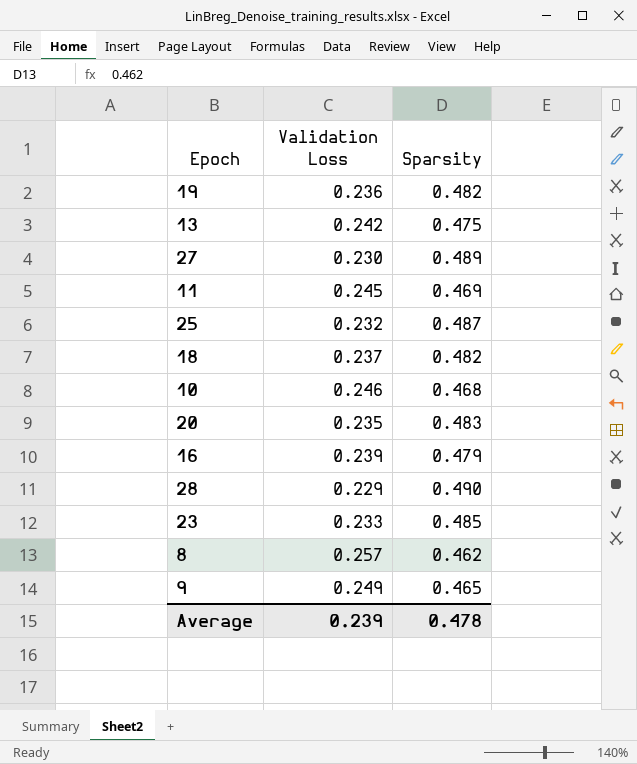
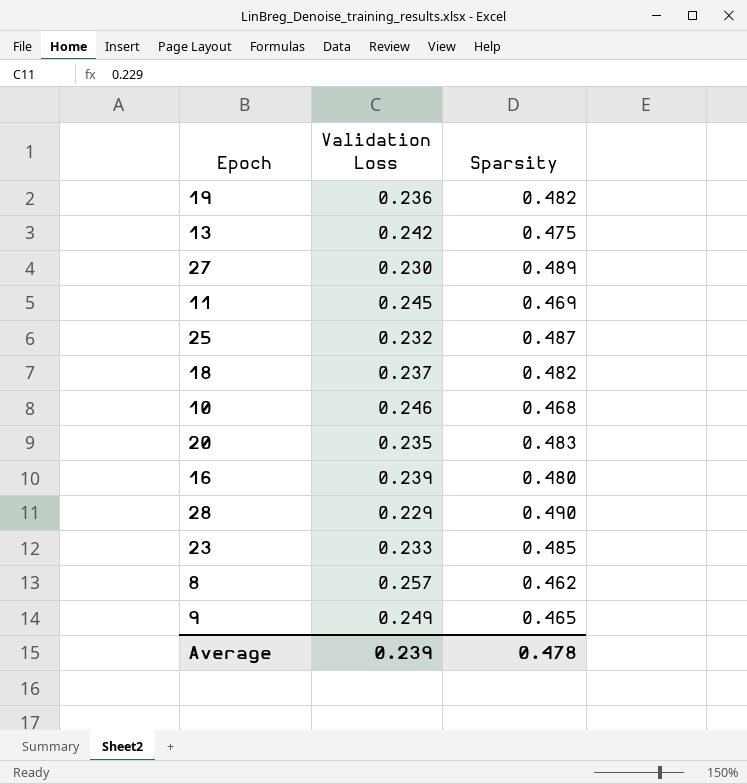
16 | Sparsity: 0.479 -> 0.480

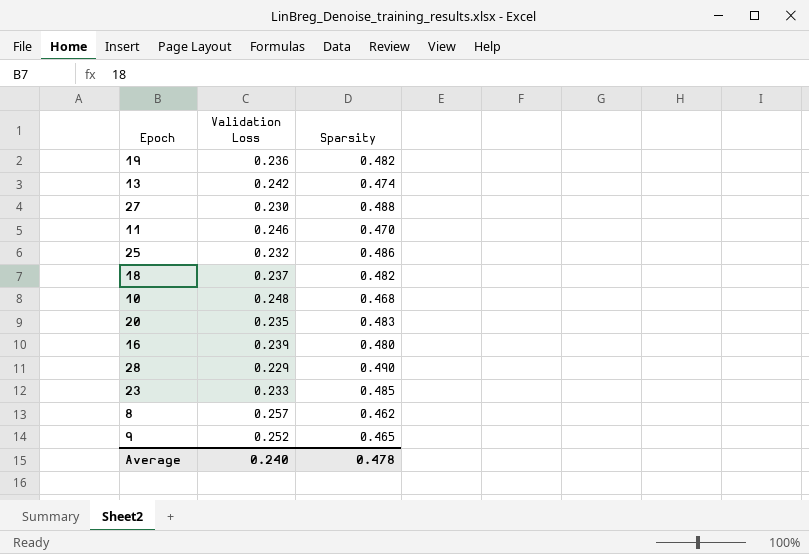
13 | Sparsity: 0.475 -> 0.474
27 | Sparsity: 0.489 -> 0.488
11 | Validation Loss: 0.245 -> 0.246
11 | Sparsity: 0.469 -> 0.470
25 | Sparsity: 0.487 -> 0.486
10 | Validation Loss: 0.246 -> 0.248
9 | Validation Loss: 0.249 -> 0.252
Average | Validation Loss: 0.239 -> 0.240

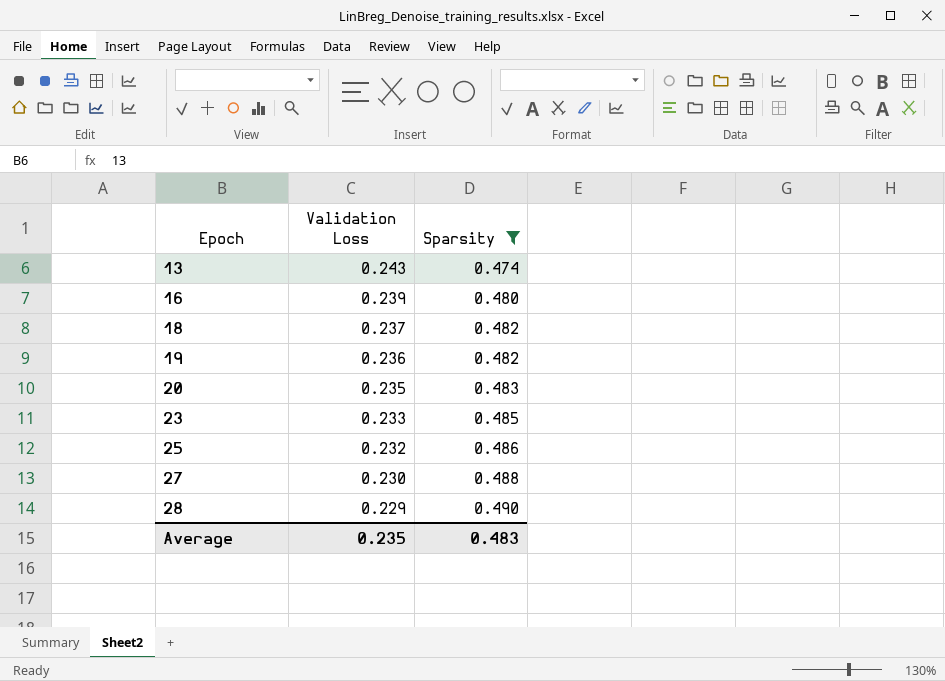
filter: none -> Sparsity >= 0.474
row order: none -> Epoch ascending
13 | Validation Loss: 0.242 -> 0.243
Average | Validation Loss: 0.240 -> 0.235
Average | Sparsity: 0.478 -> 0.483

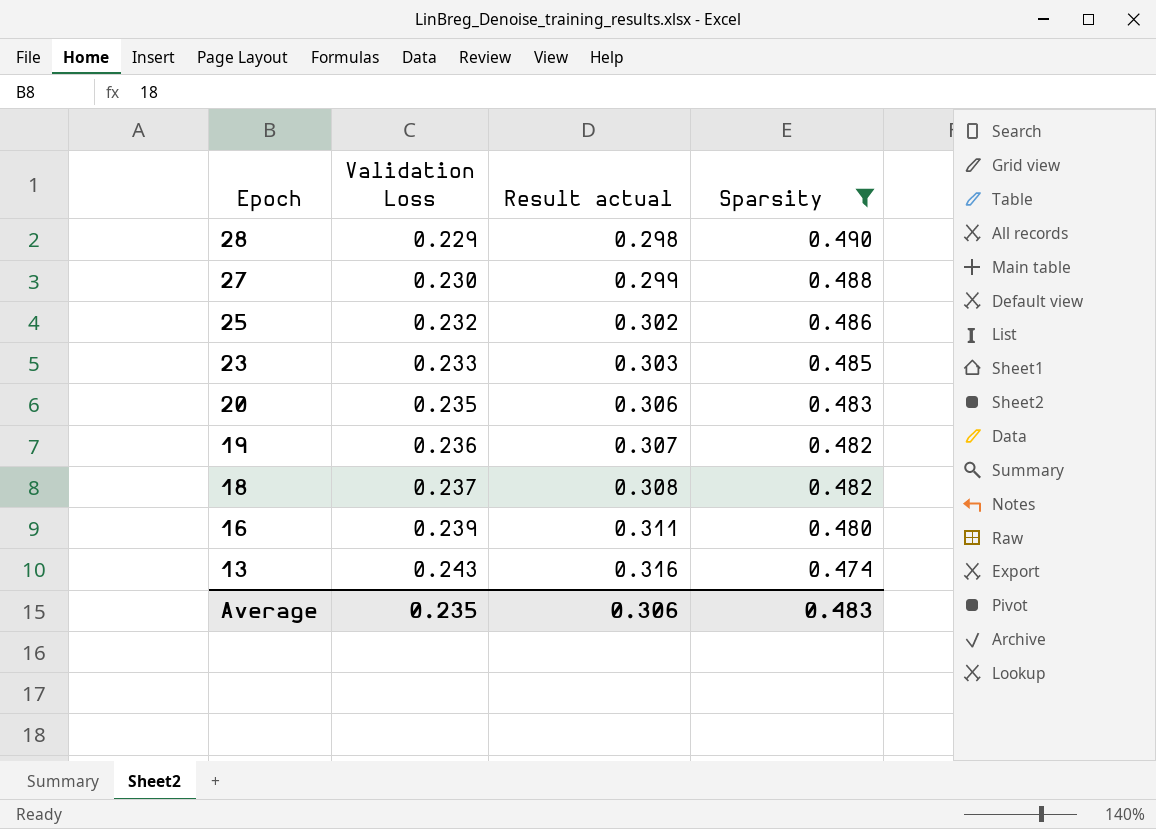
row order: Epoch ascending -> Epoch descending
column Result actual | formula: none -> [Validation Loss] * 1.3

